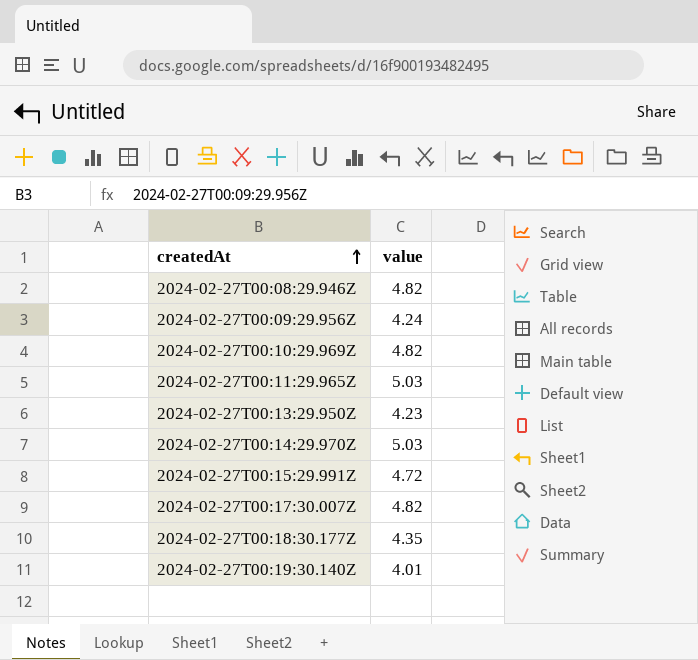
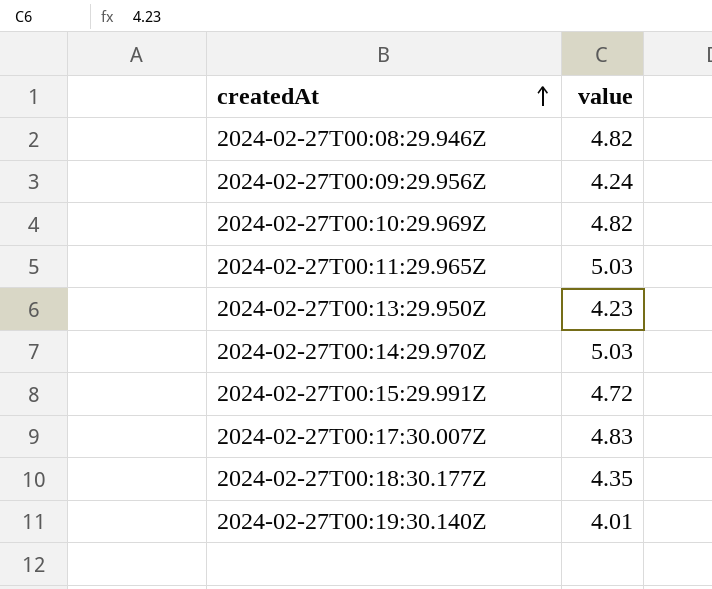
2024-02-27T00:17:30.007Z | value: 4.82 -> 4.83

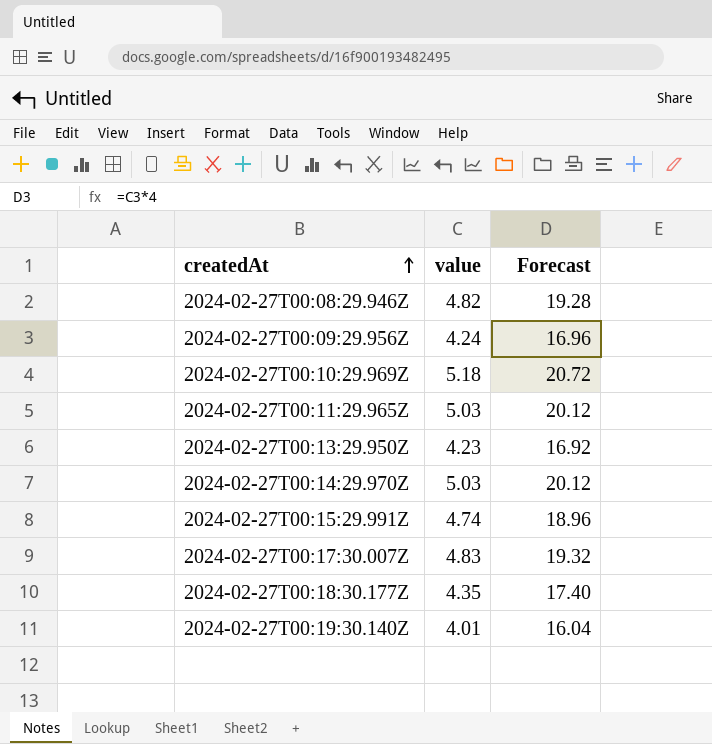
column Forecast | formula: none -> [value] * 4
2024-02-27T00:10:29.969Z | value: 4.82 -> 5.18
2024-02-27T00:15:29.991Z | value: 4.72 -> 4.74

